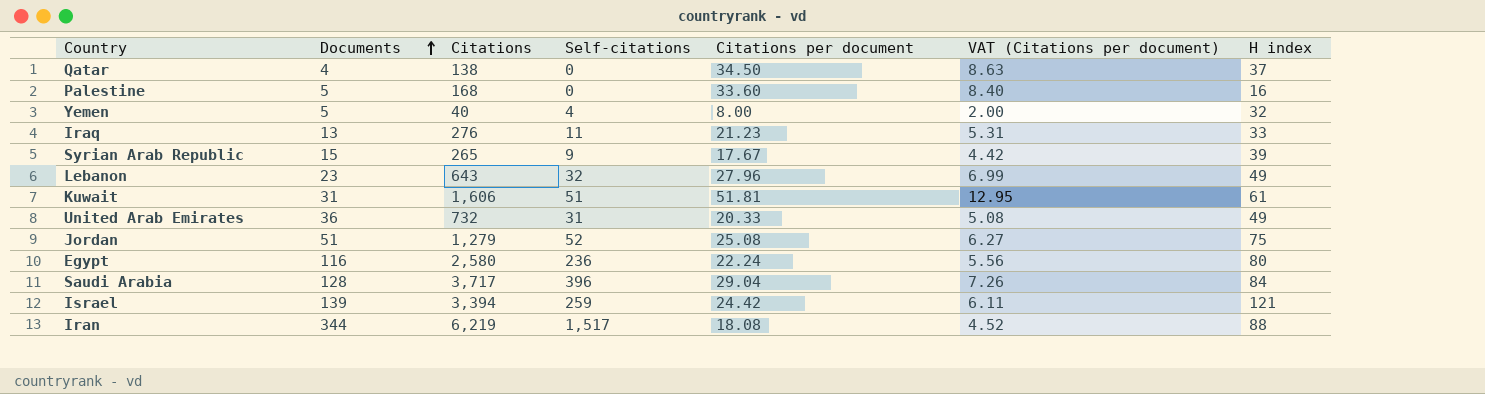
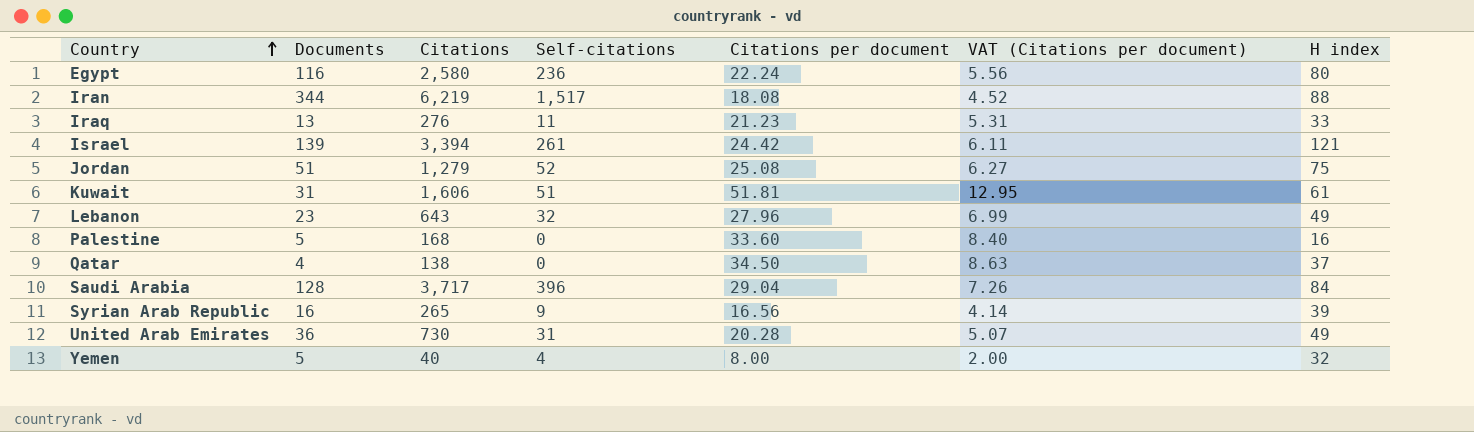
row order: Documents ascending -> Country ascending
Israel | Self-citations: 259 -> 261
Syrian Arab Republic | Documents: 15 -> 16
Syrian Arab Republic | Citations per document: 17.67 -> 16.56
Syrian Arab Republic | VAT (Citations per document): 4.42 -> 4.14
United Arab Emirates | Citations: 732 -> 730
United Arab Emirates | Citations per document: 20.33 -> 20.28
United Arab Emirates | VAT (Citations per document): 5.08 -> 5.07

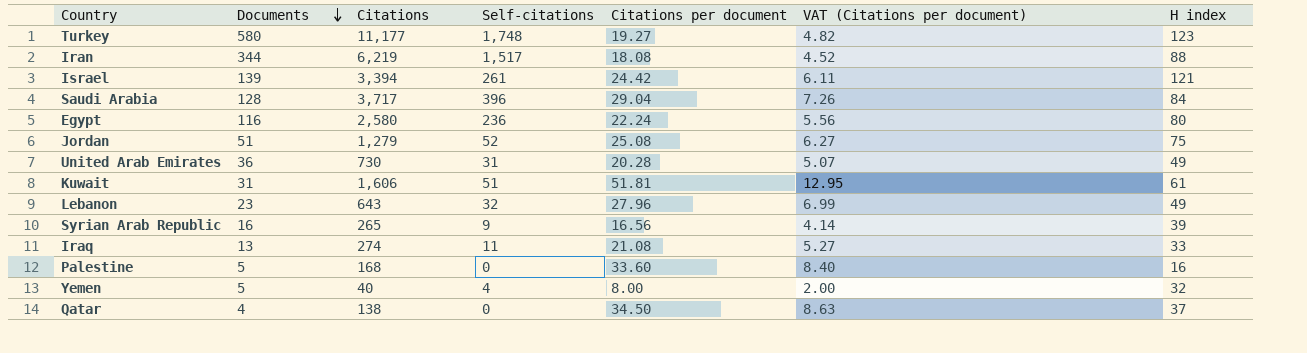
row order: Country ascending -> Documents descending
row Turkey: none -> 580 | 11,177 | 1,748 | 19.27 | 4.82 | 123
Iraq | Citations: 276 -> 274
Iraq | Citations per document: 21.23 -> 21.08
Iraq | VAT (Citations per document): 5.31 -> 5.27

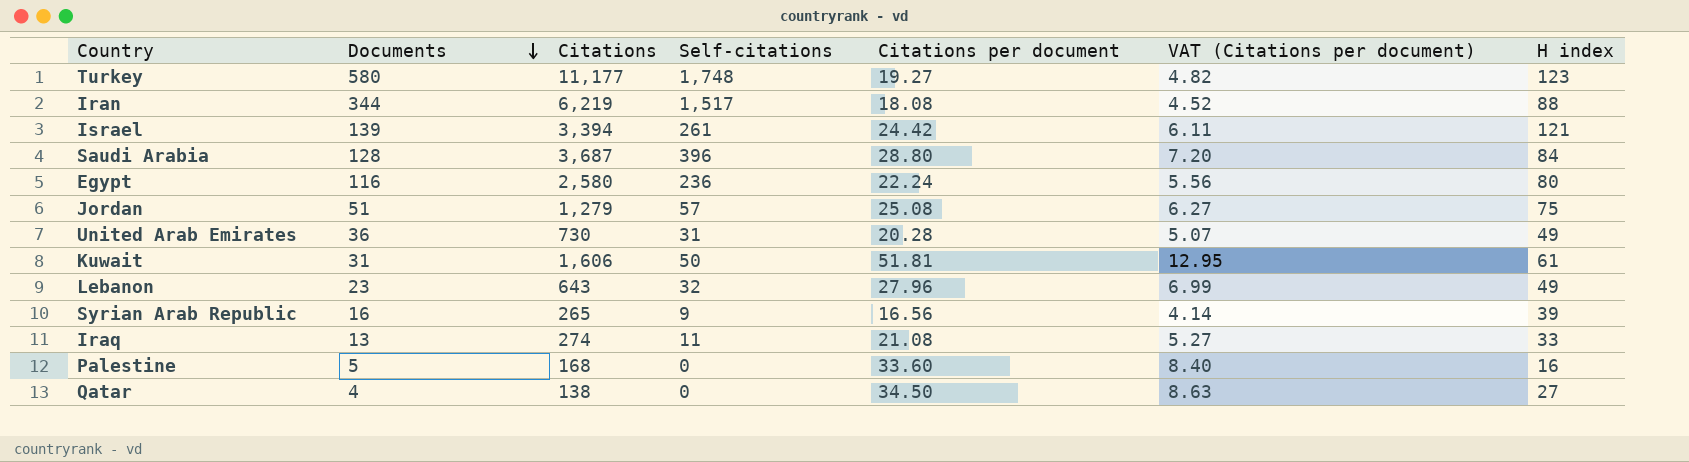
row Yemen: 5 | 40 | 4 | 8.00 | 2.00 | 32 -> none
Saudi Arabia | Citations: 3,717 -> 3,687
Saudi Arabia | Citations per document: 29.04 -> 28.80
Saudi Arabia | VAT (Citations per document): 7.26 -> 7.20
Jordan | Self-citations: 52 -> 57
Kuwait | Self-citations: 51 -> 50
Qatar | H index: 37 -> 27

